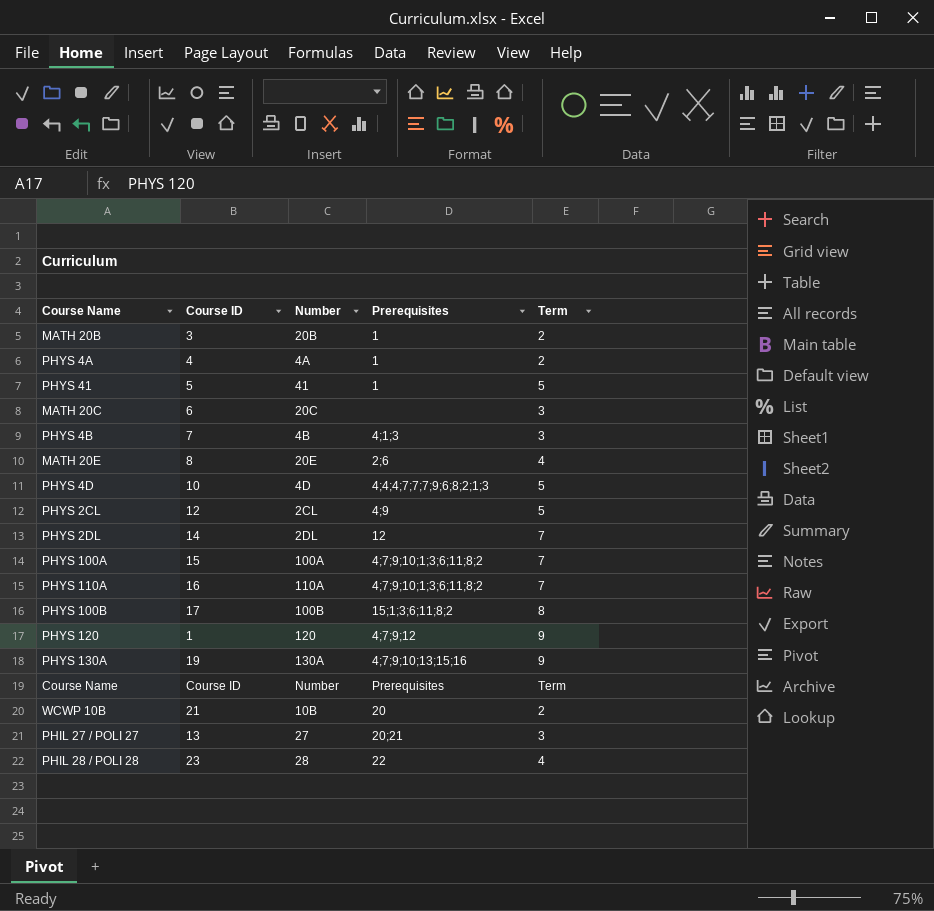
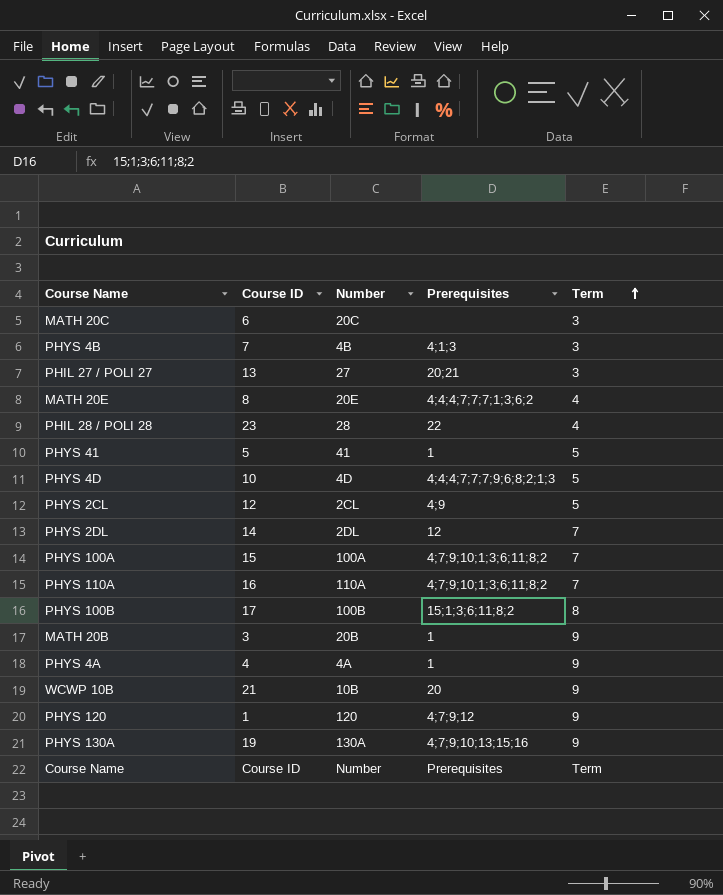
row order: none -> Term ascending
MATH 20E | Prerequisites: 2;6 -> 4;4;4;7;7;7;1;3;6;2
MATH 20B | Term: 2 -> 9
PHYS 4A | Term: 2 -> 9
WCWP 10B | Term: 2 -> 9

